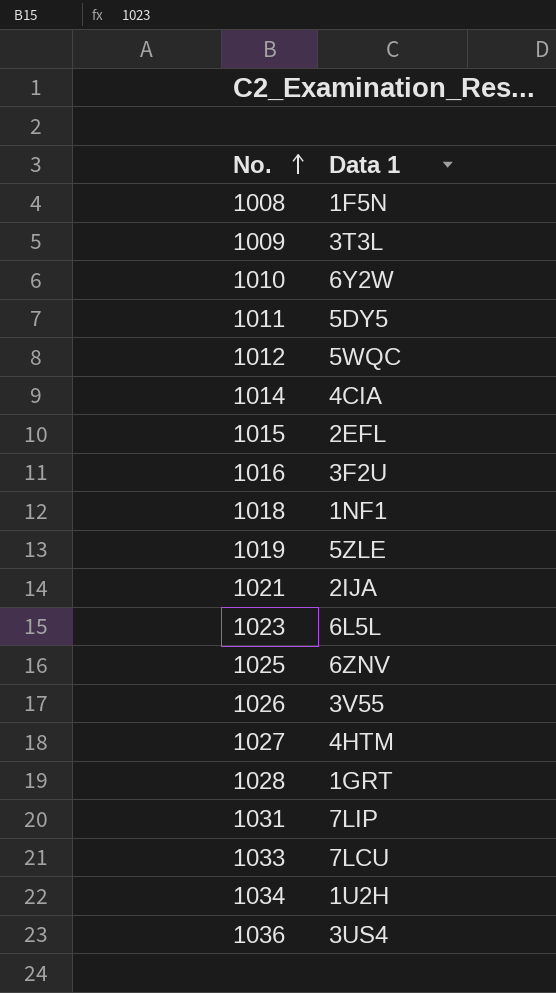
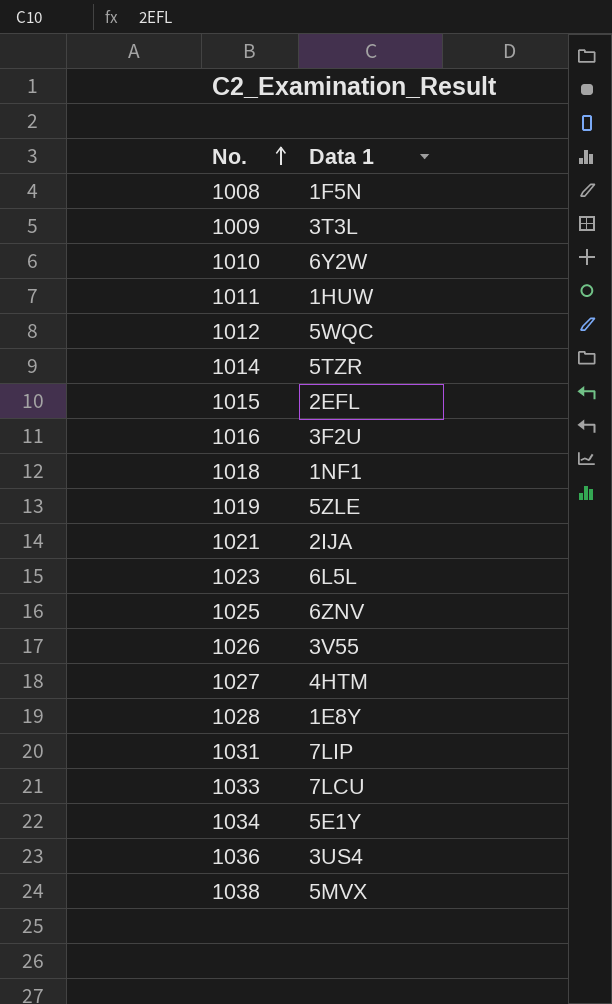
1011 | Data 1: 5DY5 -> 1HUW
1014 | Data 1: 4CIA -> 5TZR
1028 | Data 1: 1GRT -> 1E8Y
1034 | Data 1: 1U2H -> 5E1Y
row 1038: none -> 5MVX

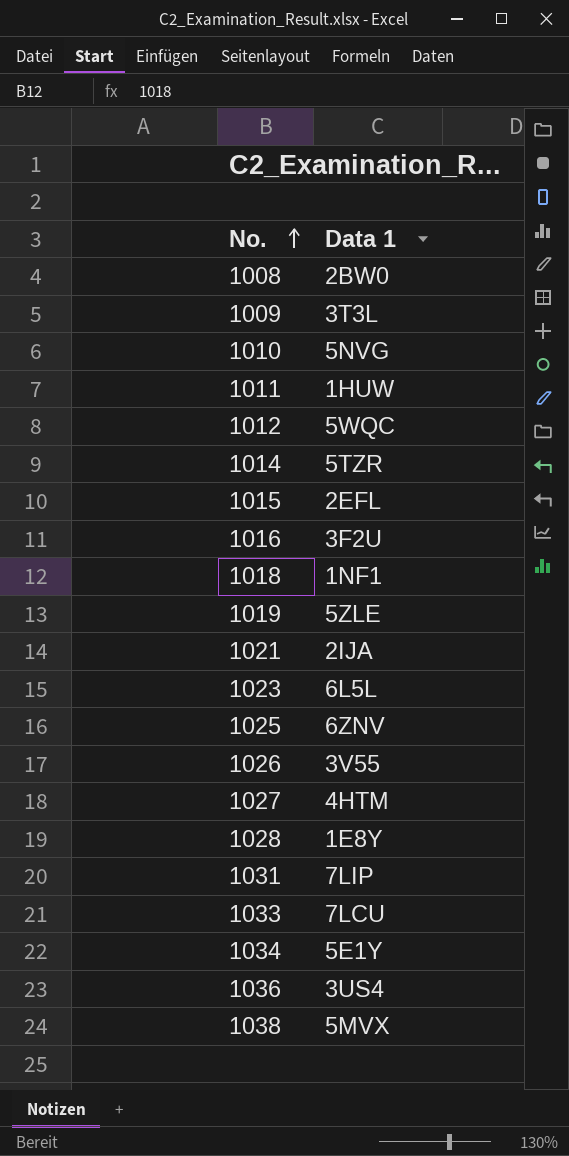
1008 | Data 1: 1F5N -> 2BW0
1010 | Data 1: 6Y2W -> 5NVG

